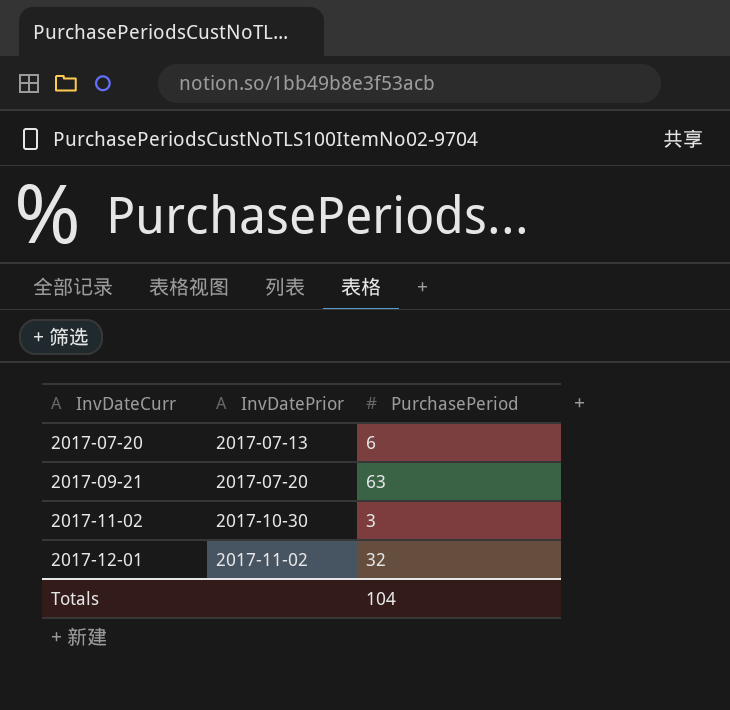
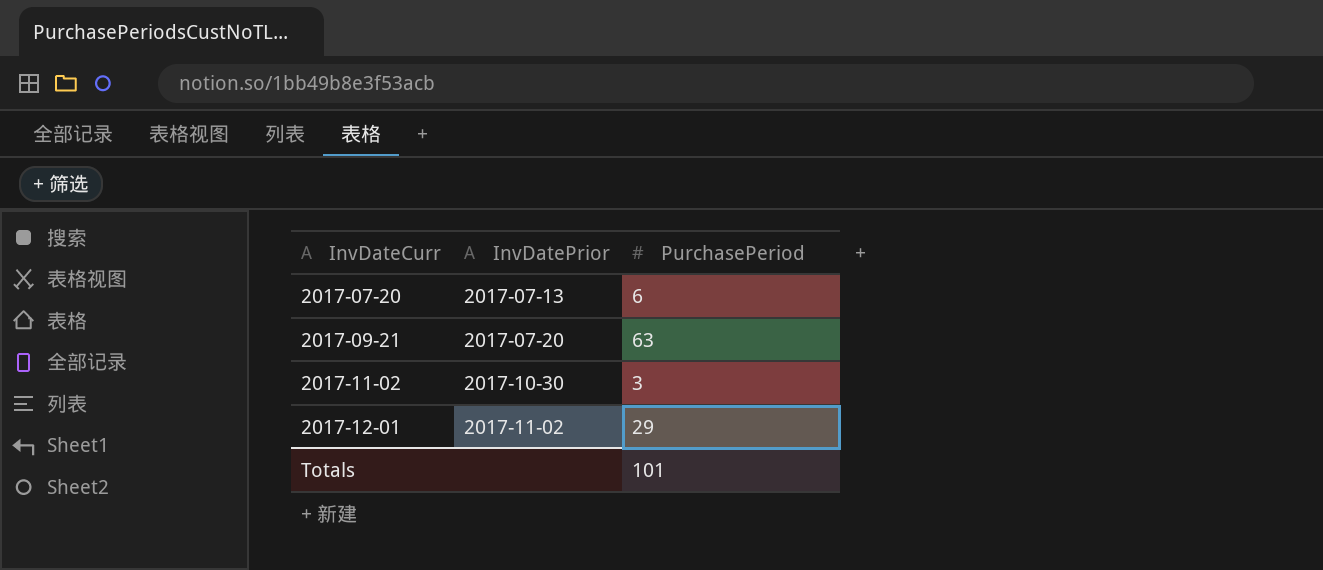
2017-12-01 | PurchasePeriod: 32 -> 29
Totals | PurchasePeriod: 104 -> 101

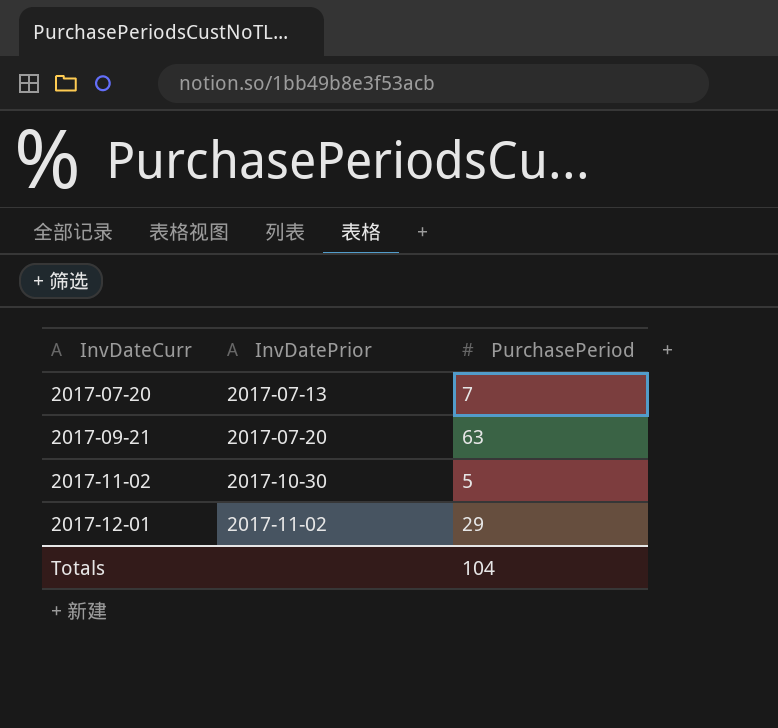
2017-07-20 | PurchasePeriod: 6 -> 7
2017-11-02 | PurchasePeriod: 3 -> 5
Totals | PurchasePeriod: 101 -> 104

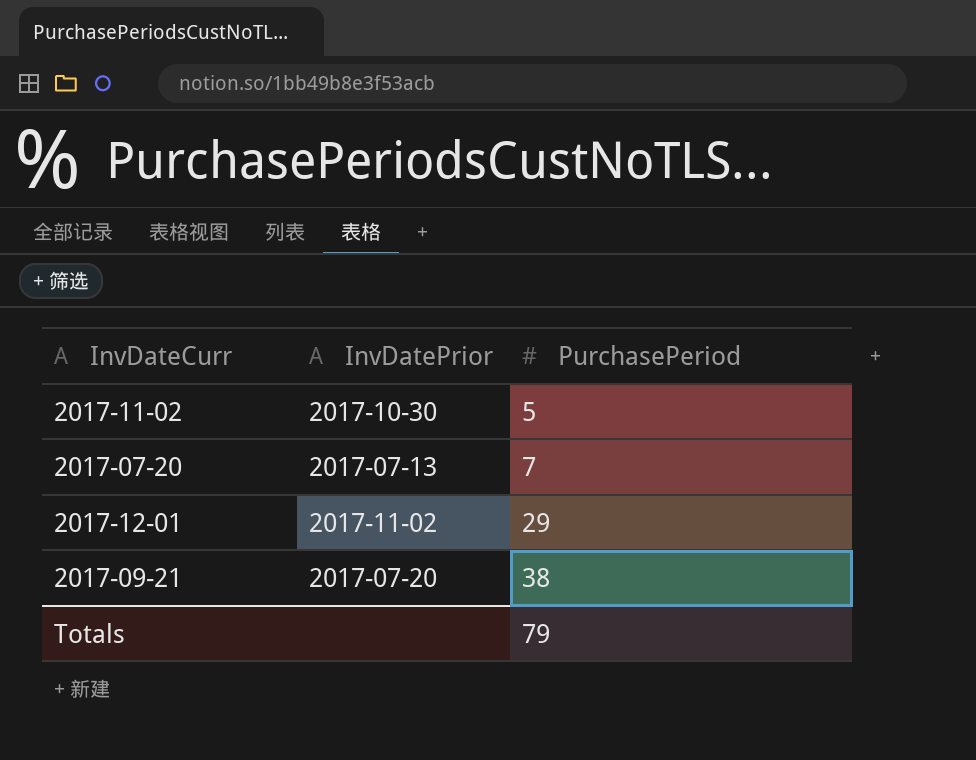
row order: InvDateCurr ascending -> PurchasePeriod ascending
2017-09-21 | PurchasePeriod: 63 -> 38
Totals | PurchasePeriod: 104 -> 79

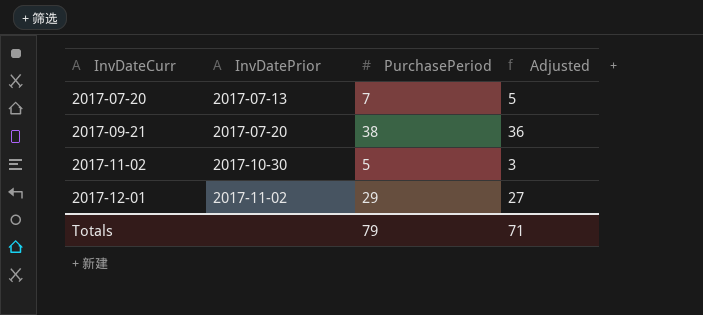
row order: PurchasePeriod ascending -> InvDateCurr ascending
column Adjusted | formula: none -> [PurchasePeriod] - 2

